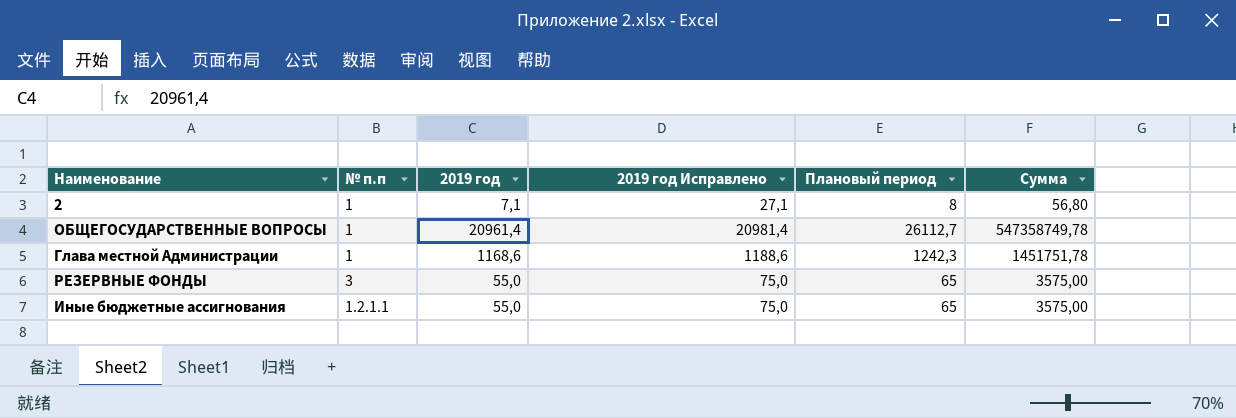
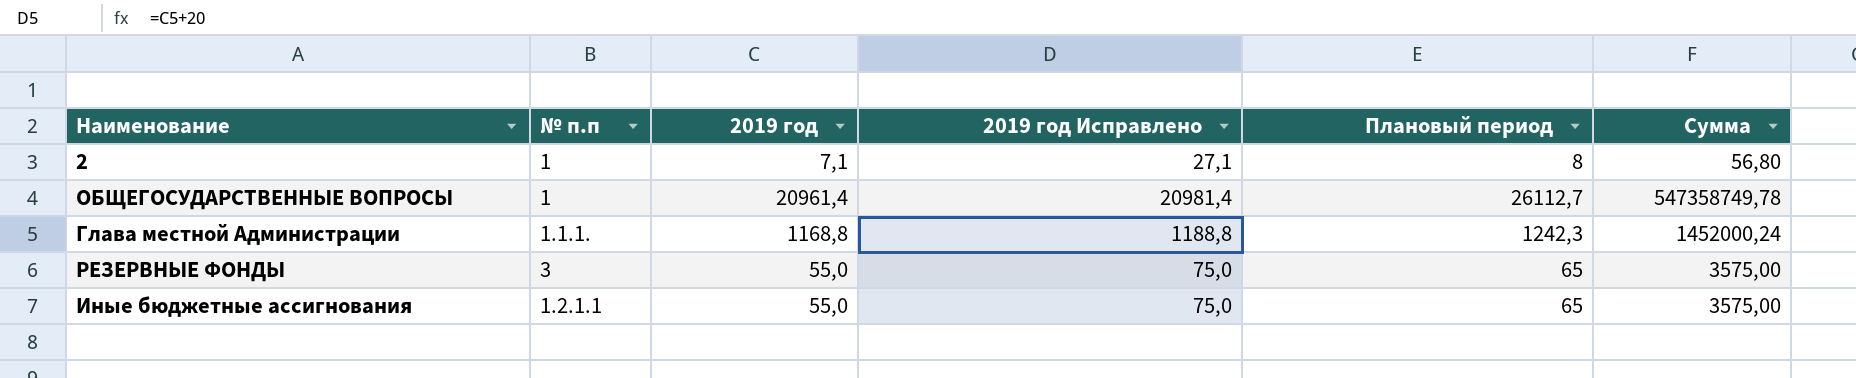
Глава местной Администрации | № п.п: 1 -> 1.1.1.
Глава местной Администрации | 2019 год: 1168,6 -> 1168,8
Глава местной Администрации | 2019 год Исправлено: 1188,6 -> 1188,8
Глава местной Администрации | Сумма: 1451751,78 -> 1452000,24

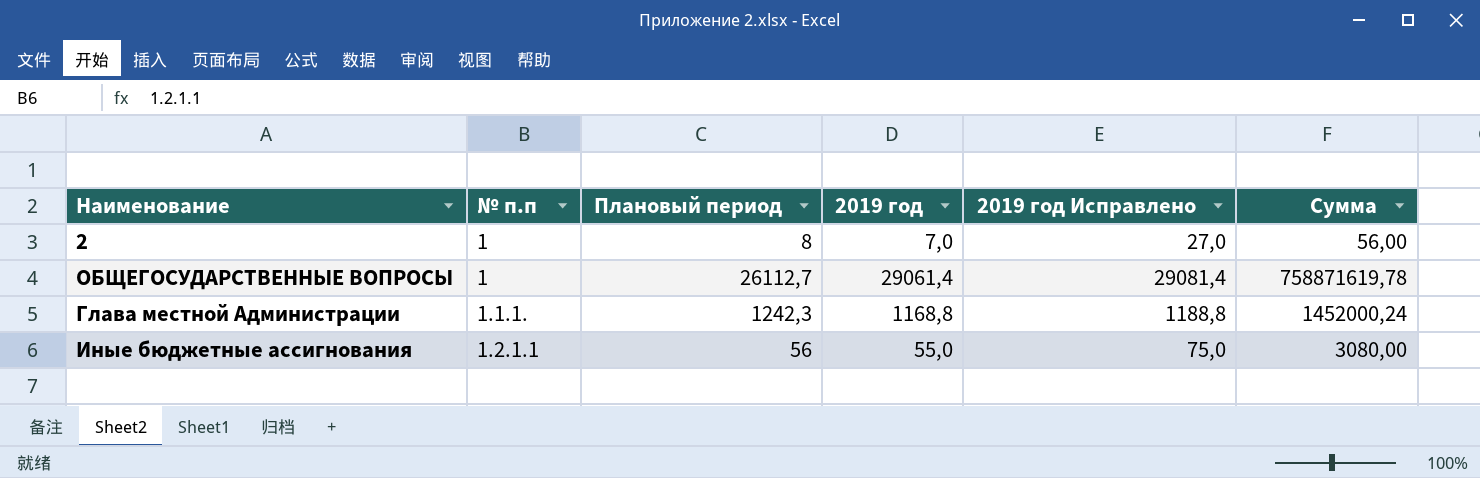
column Плановый период | position: 5 -> 3
row РЕЗЕРВНЫЕ ФОНДЫ: 3 | 55,0 | 75,0 | 65 | 3575,00 -> none
2 | 2019 год: 7,1 -> 7,0
2 | 2019 год Исправлено: 27,1 -> 27,0
2 | Сумма: 56,80 -> 56,00
ОБЩЕГОСУДАРСТВЕННЫЕ ВОПРОСЫ | 2019 год: 20961,4 -> 29061,4
ОБЩЕГОСУДАРСТВЕННЫЕ ВОПРОСЫ | 2019 год Исправлено: 20981,4 -> 29081,4
ОБЩЕГОСУДАРСТВЕННЫЕ ВОПРОСЫ | Сумма: 547358749,78 -> 758871619,78
Иные бюджетные ассигнования | Плановый период: 65 -> 56
Иные бюджетные ассигнования | Сумма: 3575,00 -> 3080,00

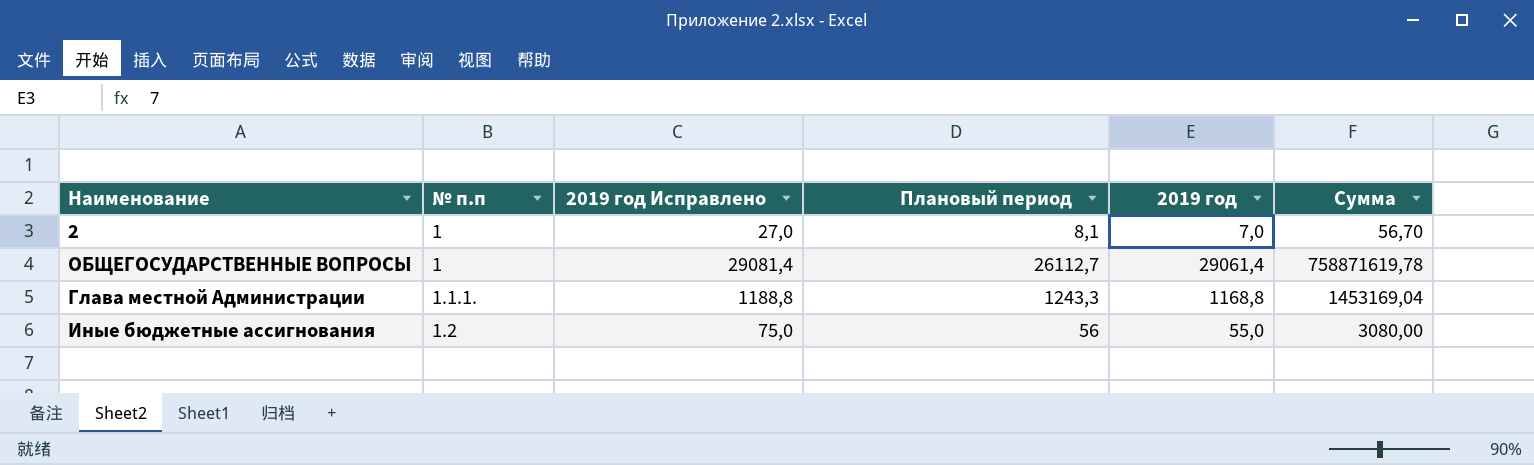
column 2019 год Исправлено | position: 5 -> 3
2 | Плановый период: 8 -> 8,1
2 | Сумма: 56,00 -> 56,70
Глава местной Администрации | Плановый период: 1242,3 -> 1243,3
Глава местной Администрации | Сумма: 1452000,24 -> 1453169,04
Иные бюджетные ассигнования | № п.п: 1.2.1.1 -> 1.2

